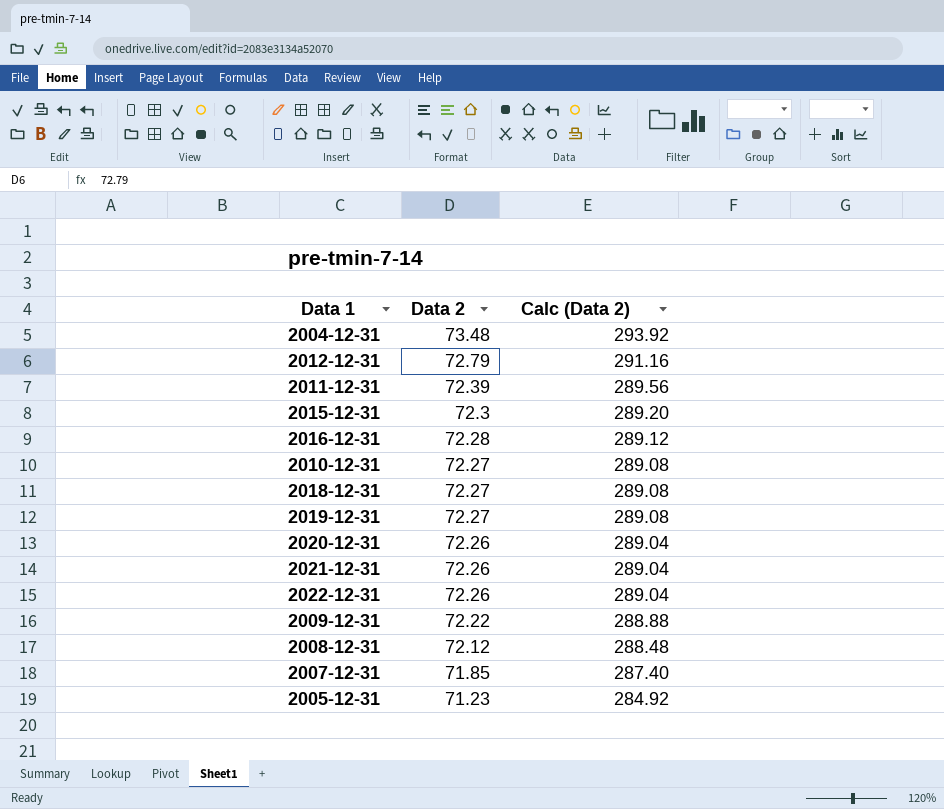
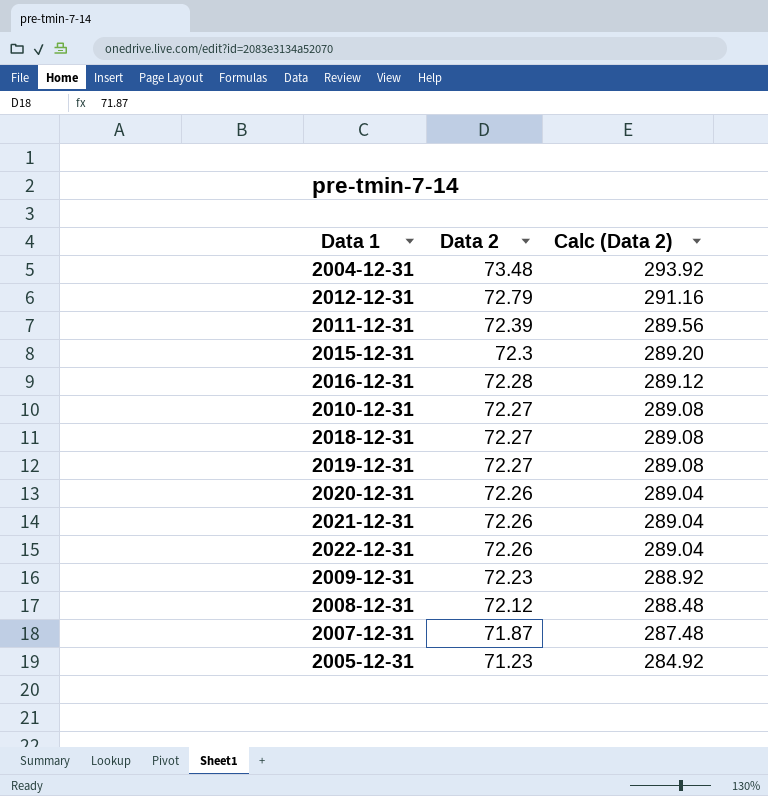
2009-12-31 | Data 2: 72.22 -> 72.23
2009-12-31 | Calc (Data 2): 288.88 -> 288.92
2007-12-31 | Data 2: 71.85 -> 71.87
2007-12-31 | Calc (Data 2): 287.40 -> 287.48

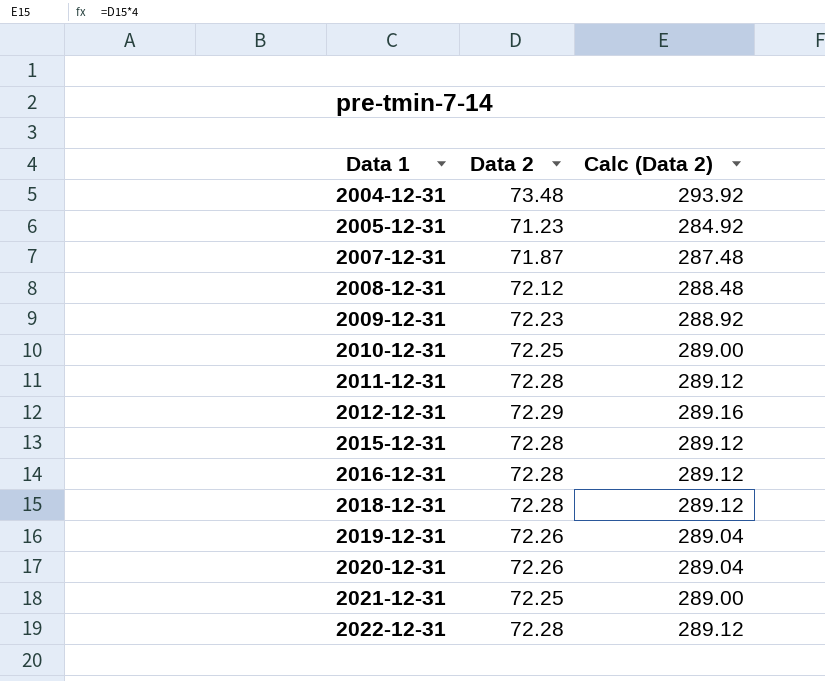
row order: Data 2 descending -> Data 1 ascending
2010-12-31 | Data 2: 72.27 -> 72.25
2010-12-31 | Calc (Data 2): 289.08 -> 289.00
2011-12-31 | Data 2: 72.39 -> 72.28
2011-12-31 | Calc (Data 2): 289.56 -> 289.12
2012-12-31 | Data 2: 72.79 -> 72.29
2012-12-31 | Calc (Data 2): 291.16 -> 289.16
2015-12-31 | Data 2: 72.3 -> 72.28
2015-12-31 | Calc (Data 2): 289.20 -> 289.12
2018-12-31 | Data 2: 72.27 -> 72.28
2018-12-31 | Calc (Data 2): 289.08 -> 289.12
2019-12-31 | Data 2: 72.27 -> 72.26
2019-12-31 | Calc (Data 2): 289.08 -> 289.04
2021-12-31 | Data 2: 72.26 -> 72.25
2021-12-31 | Calc (Data 2): 289.04 -> 289.00
2022-12-31 | Data 2: 72.26 -> 72.28
2022-12-31 | Calc (Data 2): 289.04 -> 289.12

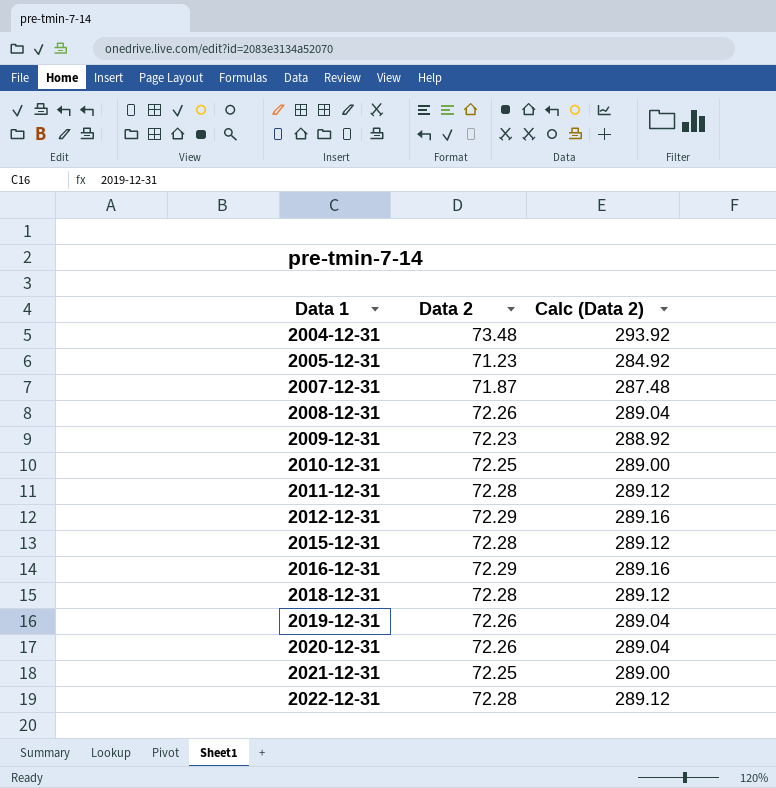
2008-12-31 | Data 2: 72.12 -> 72.26
2008-12-31 | Calc (Data 2): 288.48 -> 289.04
2016-12-31 | Data 2: 72.28 -> 72.29
2016-12-31 | Calc (Data 2): 289.12 -> 289.16

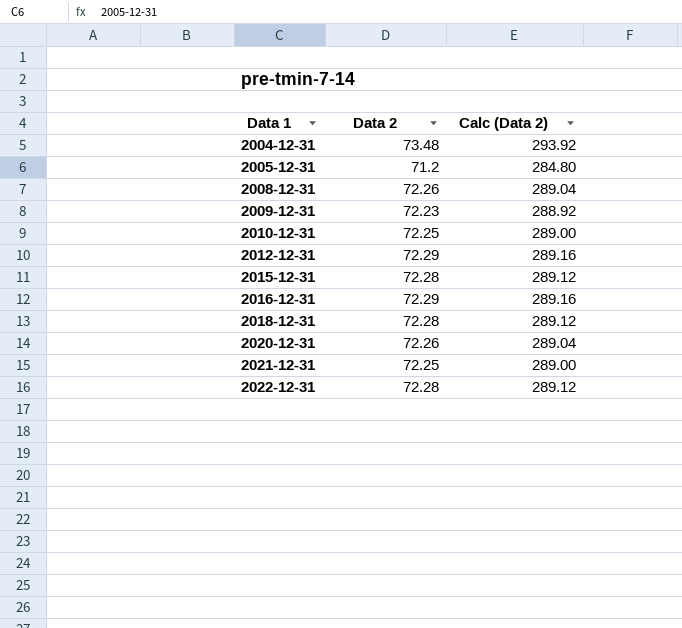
row 2007-12-31: 71.87 | 287.48 -> none
row 2011-12-31: 72.28 | 289.12 -> none
row 2019-12-31: 72.26 | 289.04 -> none
2005-12-31 | Data 2: 71.23 -> 71.2
2005-12-31 | Calc (Data 2): 284.92 -> 284.80

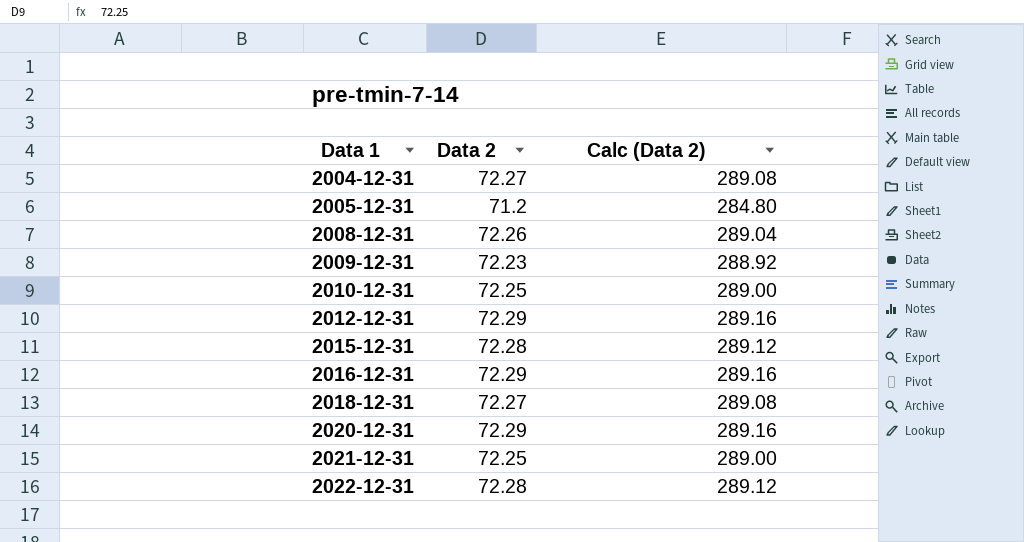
2004-12-31 | Data 2: 73.48 -> 72.27
2004-12-31 | Calc (Data 2): 293.92 -> 289.08
2018-12-31 | Data 2: 72.28 -> 72.27
2018-12-31 | Calc (Data 2): 289.12 -> 289.08
2020-12-31 | Data 2: 72.26 -> 72.29
2020-12-31 | Calc (Data 2): 289.04 -> 289.16

